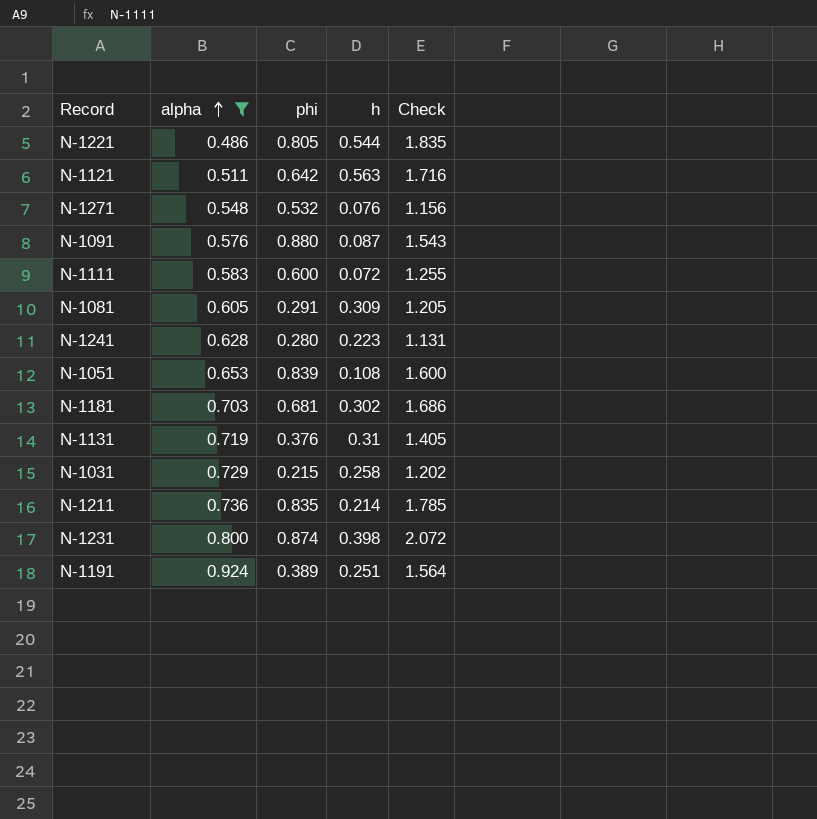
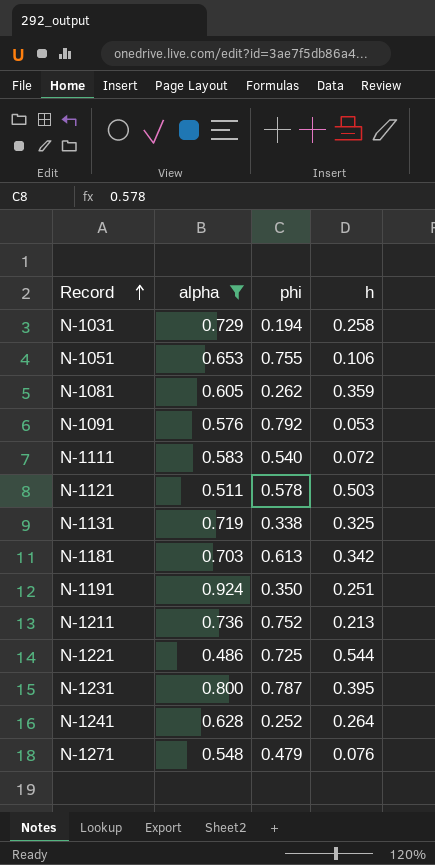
row order: alpha ascending -> Record ascending
column Check | formula: [alpha] + [phi] + [h] -> none
N-1031 | phi: 0.215 -> 0.194
N-1051 | phi: 0.839 -> 0.755
N-1051 | h: 0.108 -> 0.106
N-1081 | phi: 0.291 -> 0.262
N-1081 | h: 0.309 -> 0.359
N-1091 | phi: 0.880 -> 0.792
N-1091 | h: 0.087 -> 0.053
N-1111 | phi: 0.600 -> 0.540
N-1121 | phi: 0.642 -> 0.578
N-1121 | h: 0.563 -> 0.503
N-1131 | phi: 0.376 -> 0.338
N-1131 | h: 0.31 -> 0.325
N-1181 | phi: 0.681 -> 0.613
N-1181 | h: 0.302 -> 0.342
N-1191 | phi: 0.389 -> 0.350
N-1211 | phi: 0.835 -> 0.752
N-1211 | h: 0.214 -> 0.213
N-1221 | phi: 0.805 -> 0.725
N-1231 | phi: 0.874 -> 0.787
N-1231 | h: 0.398 -> 0.395
N-1241 | phi: 0.280 -> 0.252
N-1241 | h: 0.223 -> 0.264
N-1271 | phi: 0.532 -> 0.479

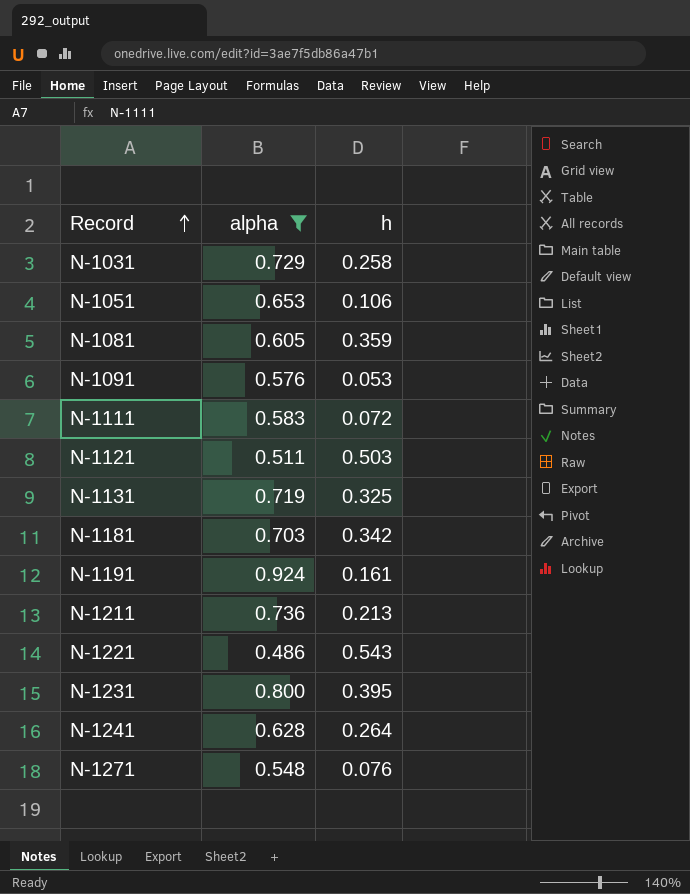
column phi | position: 3 -> none
N-1191 | h: 0.251 -> 0.161
N-1221 | h: 0.544 -> 0.543

